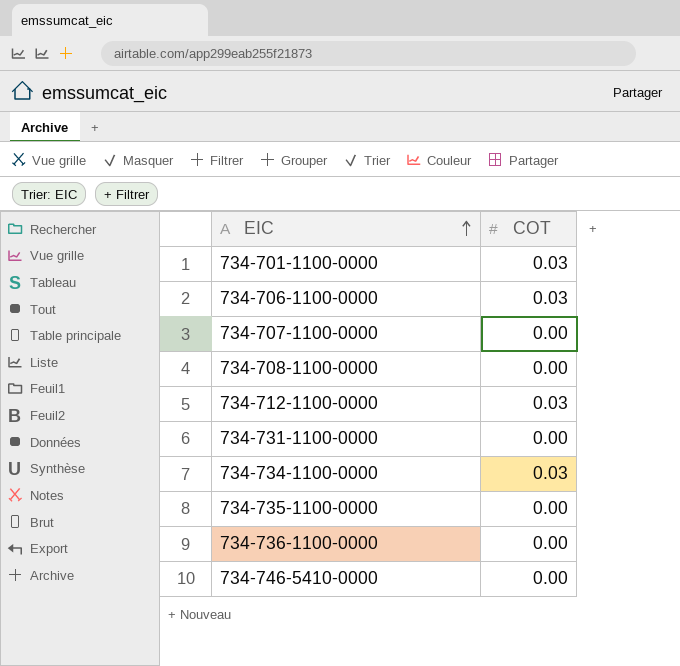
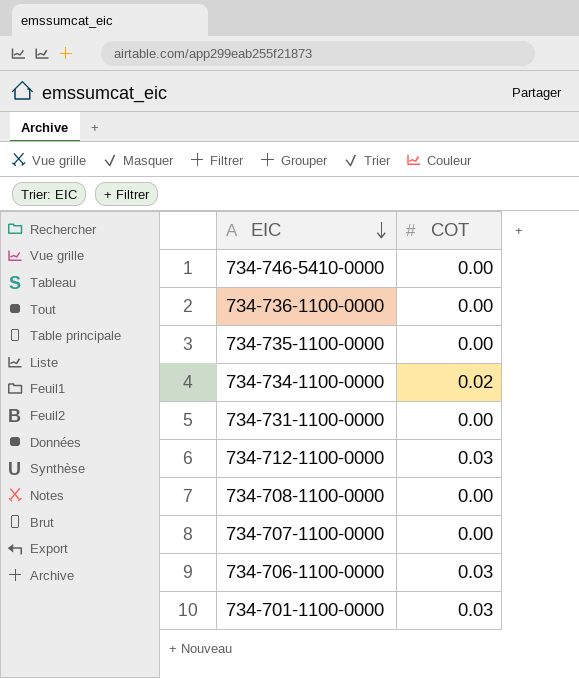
row order: EIC ascending -> EIC descending
734-734-1100-0000 | COT: 0.03 -> 0.02

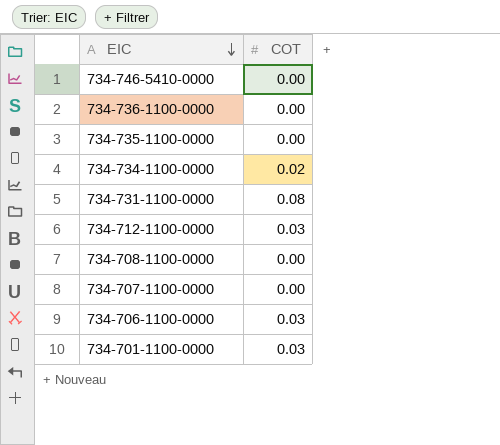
734-731-1100-0000 | COT: 0.00 -> 0.08

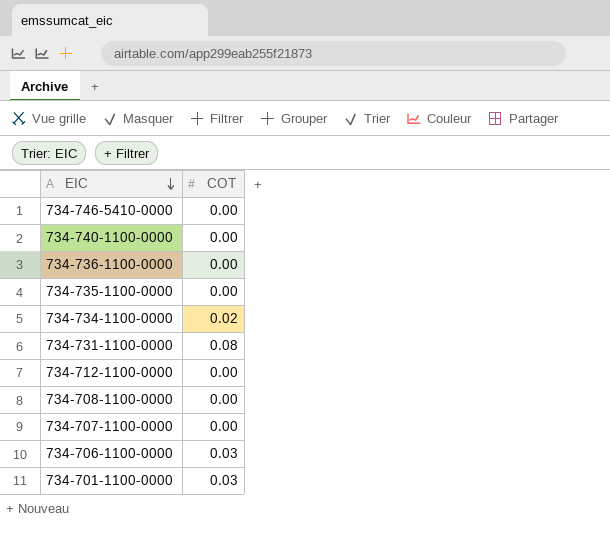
row 734-740-1100-0000: none -> 0.00
734-712-1100-0000 | COT: 0.03 -> 0.00

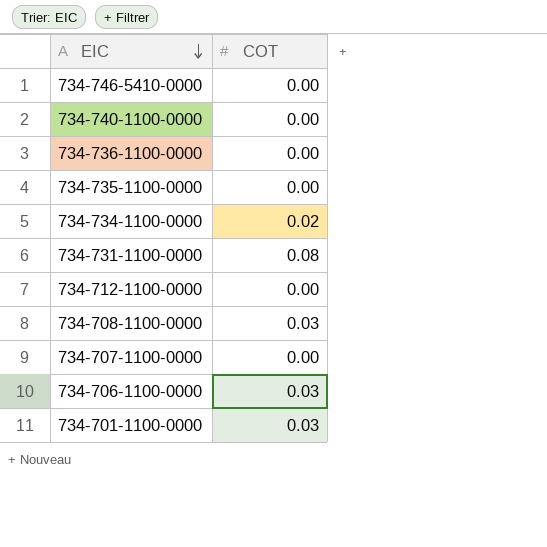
734-708-1100-0000 | COT: 0.00 -> 0.03

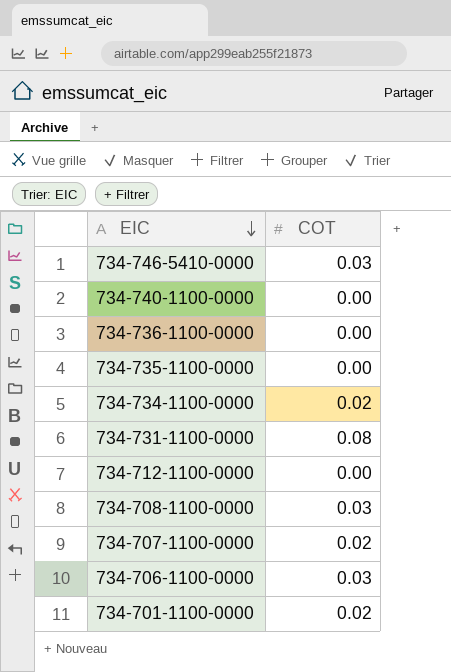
734-746-5410-0000 | COT: 0.00 -> 0.03
734-707-1100-0000 | COT: 0.00 -> 0.02
734-701-1100-0000 | COT: 0.03 -> 0.02

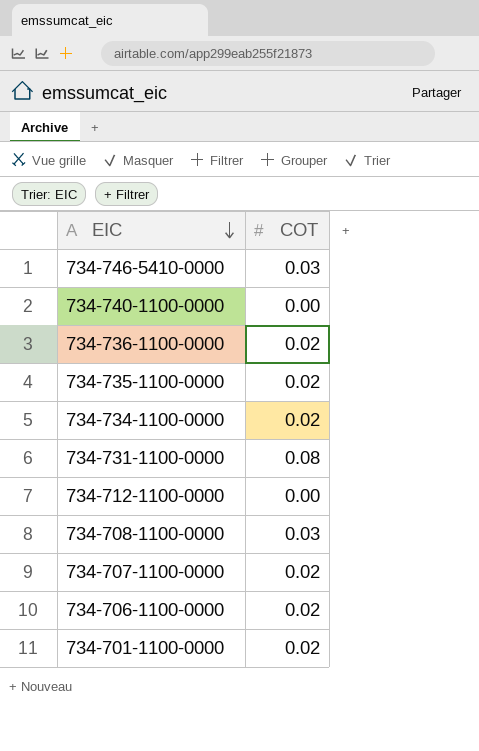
734-736-1100-0000 | COT: 0.00 -> 0.02
734-735-1100-0000 | COT: 0.00 -> 0.02
734-706-1100-0000 | COT: 0.03 -> 0.02

